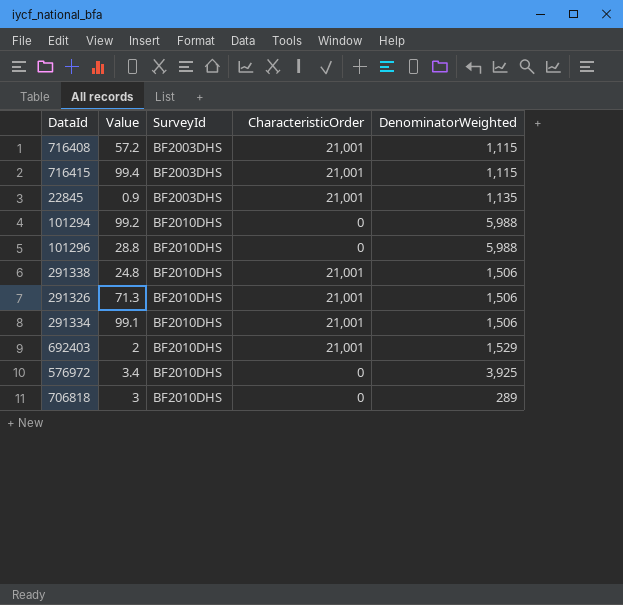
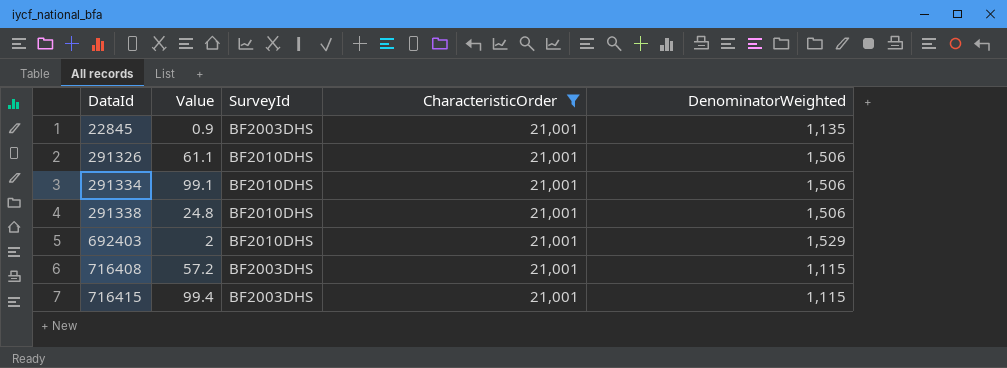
filter: none -> CharacteristicOrder = 21,001
row order: SurveyId ascending -> DataId ascending
291326 | Value: 71.3 -> 61.1

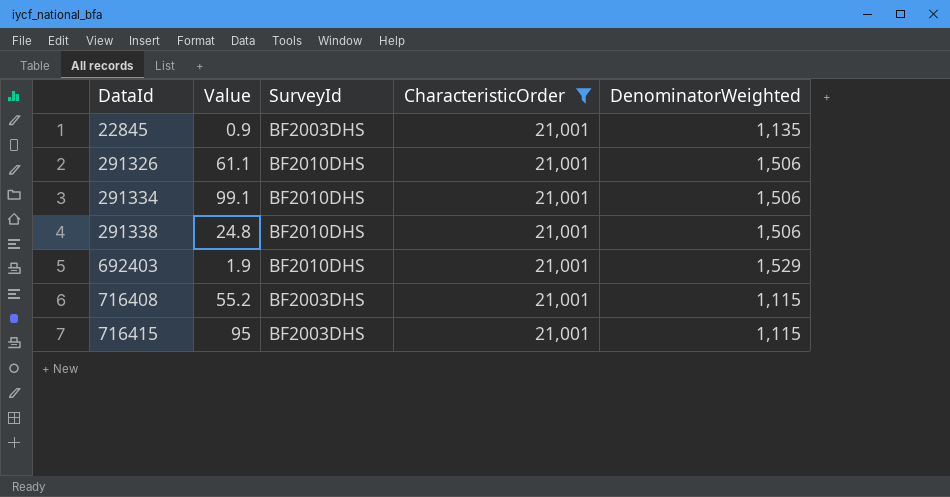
692403 | Value: 2 -> 1.9
716408 | Value: 57.2 -> 55.2
716415 | Value: 99.4 -> 95

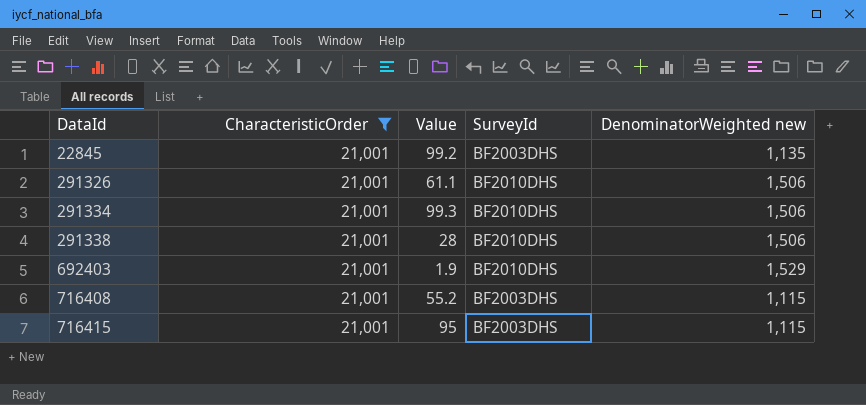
column CharacteristicOrder | position: 4 -> 2
column name: DenominatorWeighted -> DenominatorWeighted new
22845 | Value: 0.9 -> 99.2
291334 | Value: 99.1 -> 99.3
291338 | Value: 24.8 -> 28

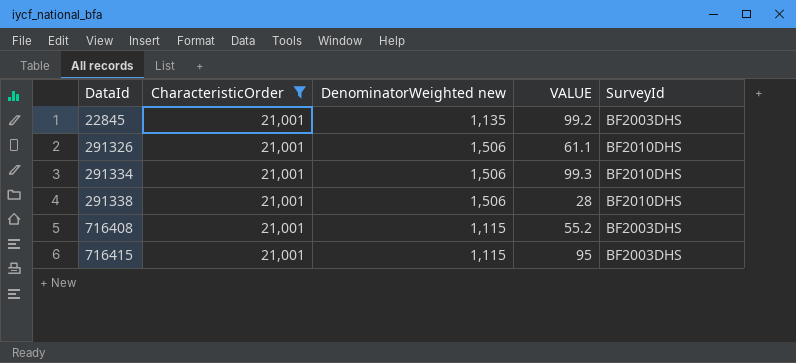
column DenominatorWeighted new | position: 5 -> 3
column name: Value -> VALUE
row 692403: 21,001 | 1.9 | BF2010DHS | 1,529 -> none

